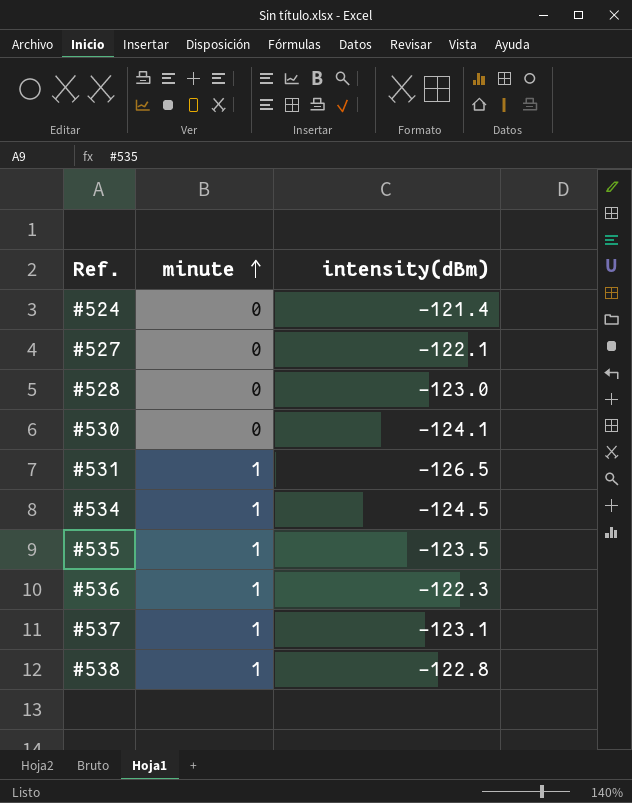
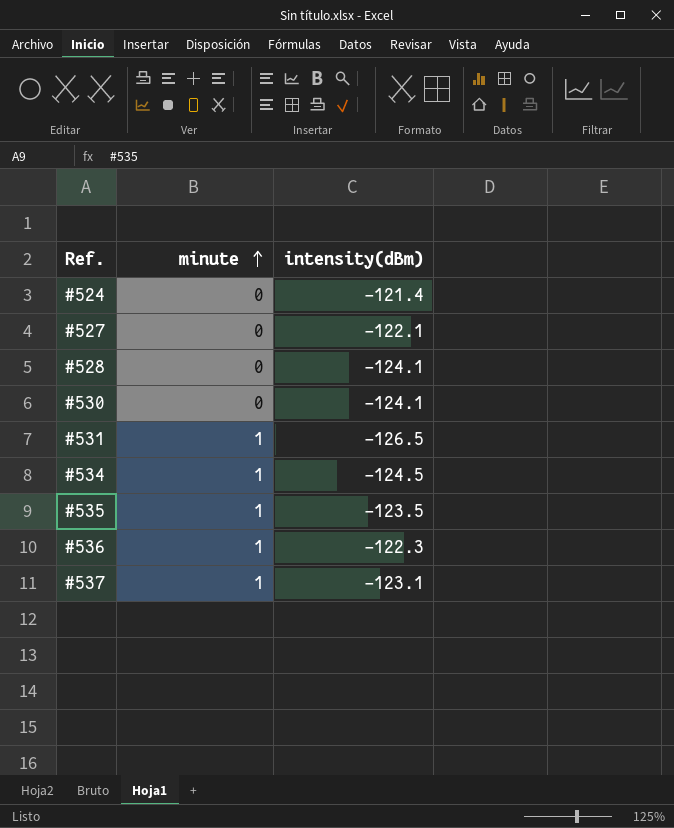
row #538: 1 | -122.8 -> none
#528 | intensity(dBm): -123.0 -> -124.1

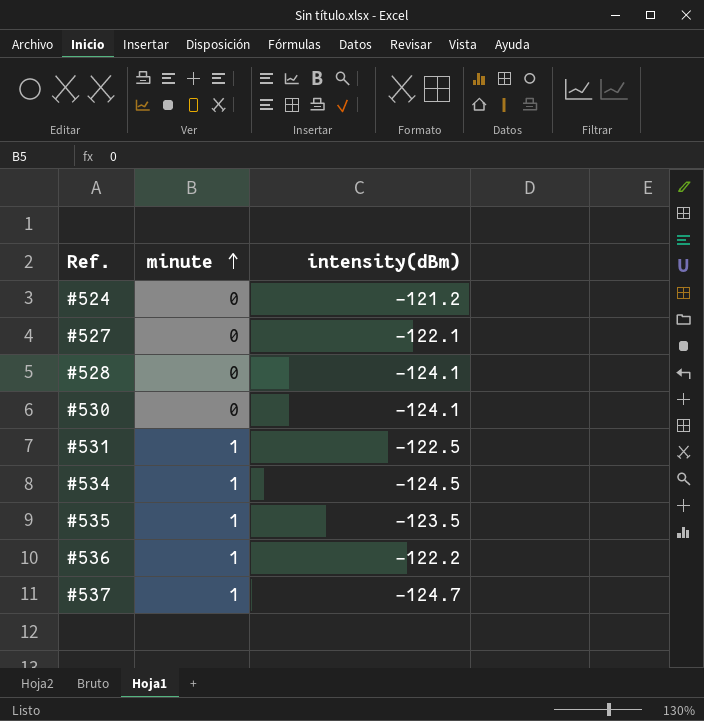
#524 | intensity(dBm): -121.4 -> -121.2
#531 | intensity(dBm): -126.5 -> -122.5
#536 | intensity(dBm): -122.3 -> -122.2
#537 | intensity(dBm): -123.1 -> -124.7

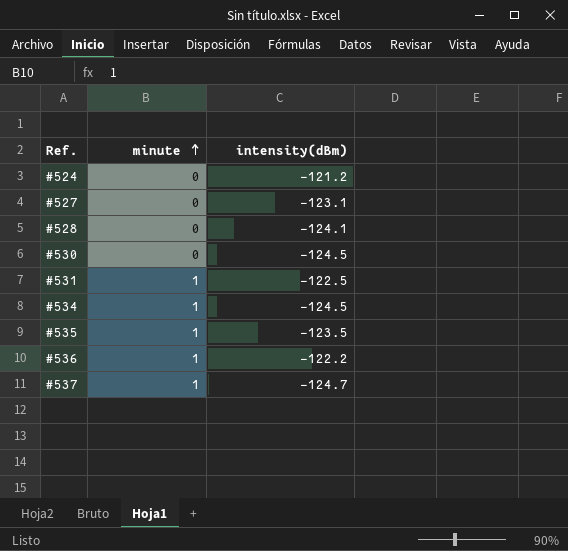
#527 | intensity(dBm): -122.1 -> -123.1
#530 | intensity(dBm): -124.1 -> -124.5

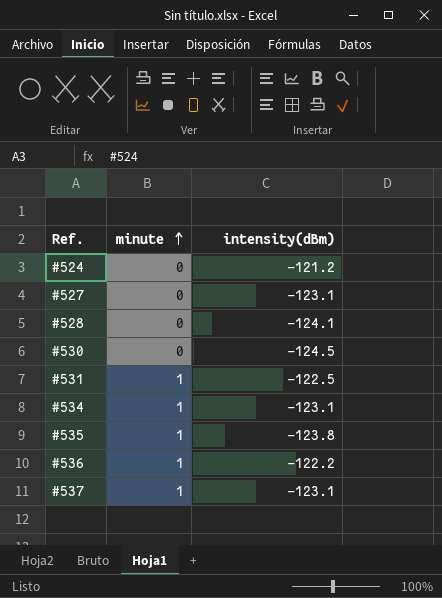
#534 | intensity(dBm): -124.5 -> -123.1
#535 | intensity(dBm): -123.5 -> -123.8
#537 | intensity(dBm): -124.7 -> -123.1

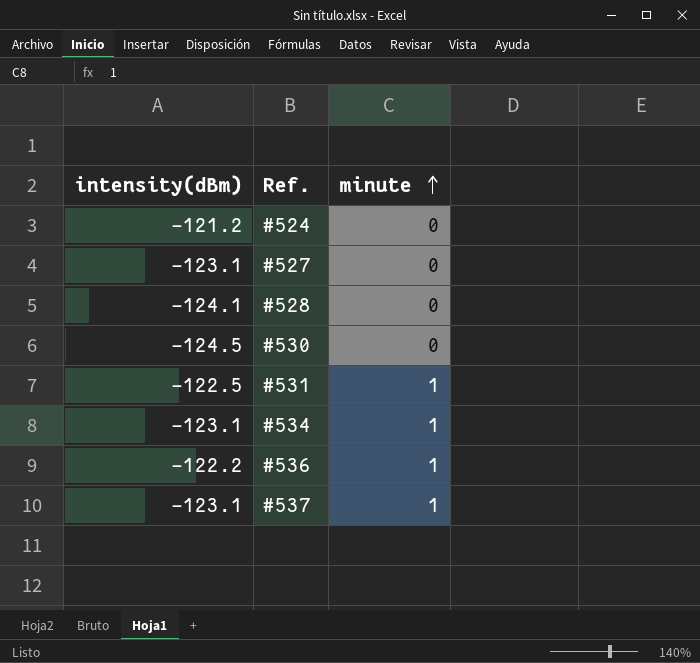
column intensity(dBm) | position: 3 -> 1
row #535: 1 | -123.8 -> none

